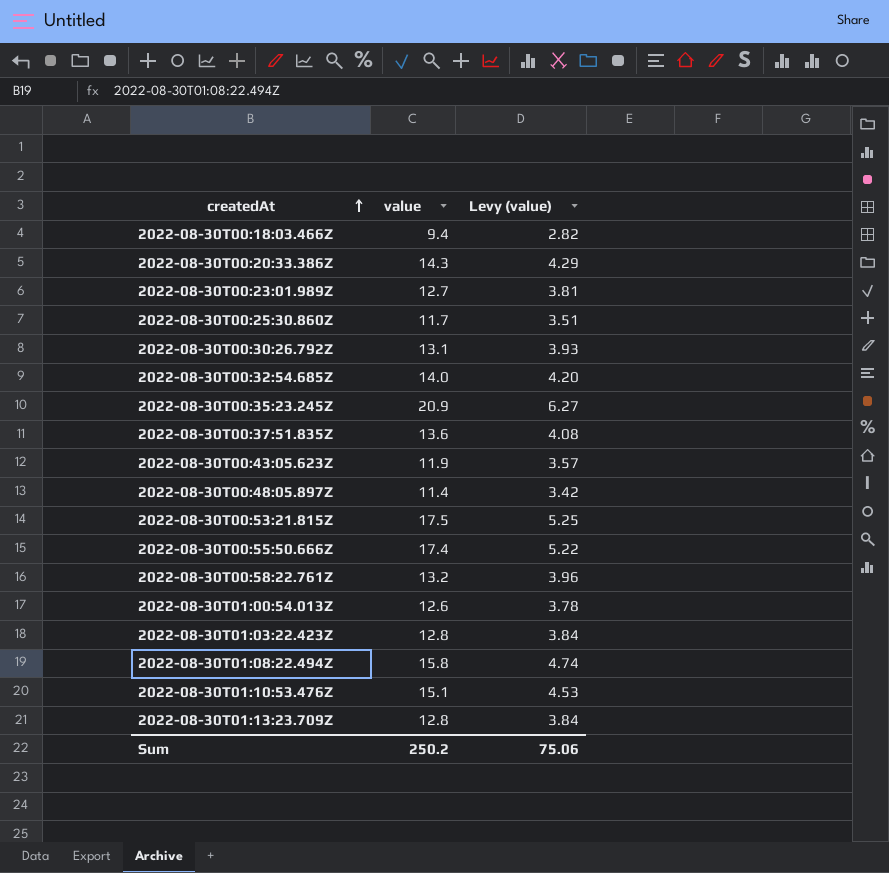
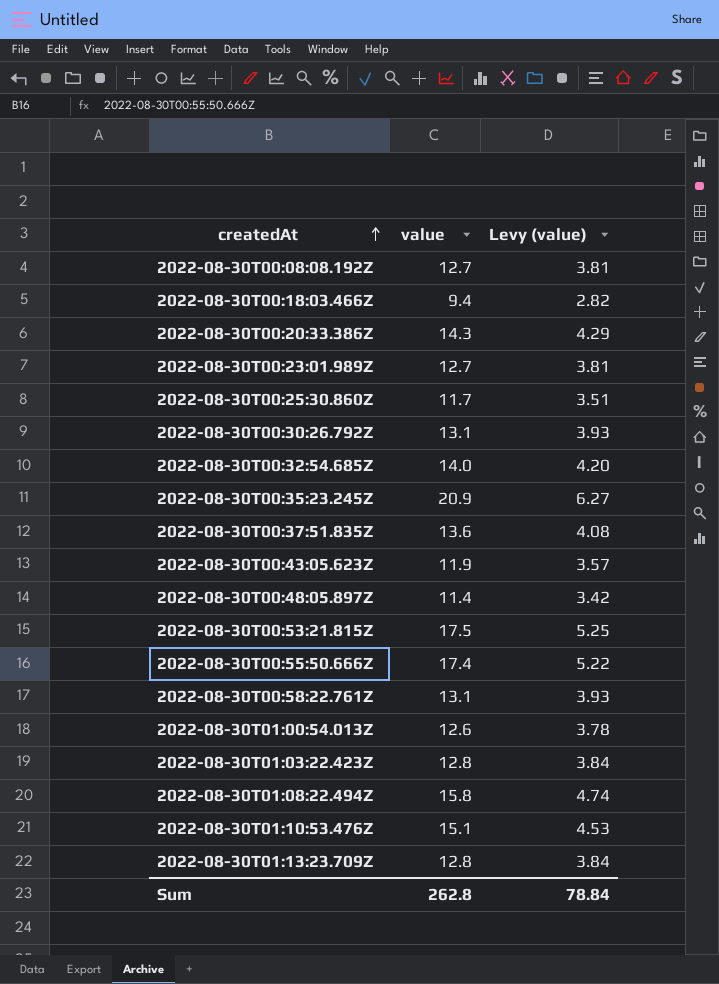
row 2022-08-30T00:08:08.192Z: none -> 12.7 | 3.81
2022-08-30T00:58:22.761Z | value: 13.2 -> 13.1
2022-08-30T00:58:22.761Z | Levy (value): 3.96 -> 3.93
Sum | value: 250.2 -> 262.8
Sum | Levy (value): 75.06 -> 78.84

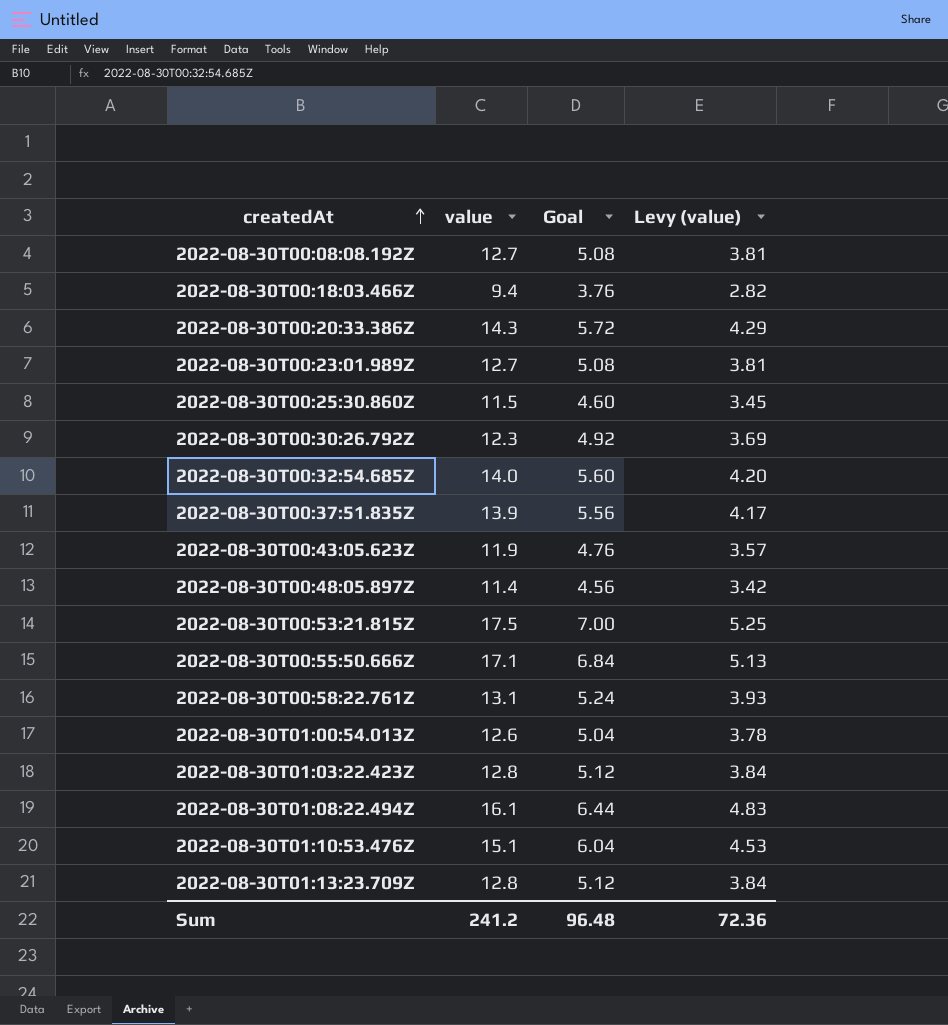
column Goal | formula: none -> [value] * 0.4
row 2022-08-30T00:35:23.245Z: 20.9 | 6.27 -> none
2022-08-30T00:25:30.860Z | value: 11.7 -> 11.5
2022-08-30T00:25:30.860Z | Levy (value): 3.51 -> 3.45
2022-08-30T00:30:26.792Z | value: 13.1 -> 12.3
2022-08-30T00:30:26.792Z | Levy (value): 3.93 -> 3.69
2022-08-30T00:37:51.835Z | value: 13.6 -> 13.9
2022-08-30T00:37:51.835Z | Levy (value): 4.08 -> 4.17
2022-08-30T00:55:50.666Z | value: 17.4 -> 17.1
2022-08-30T00:55:50.666Z | Levy (value): 5.22 -> 5.13
2022-08-30T01:08:22.494Z | value: 15.8 -> 16.1
2022-08-30T01:08:22.494Z | Levy (value): 4.74 -> 4.83
Sum | value: 262.8 -> 241.2
Sum | Levy (value): 78.84 -> 72.36

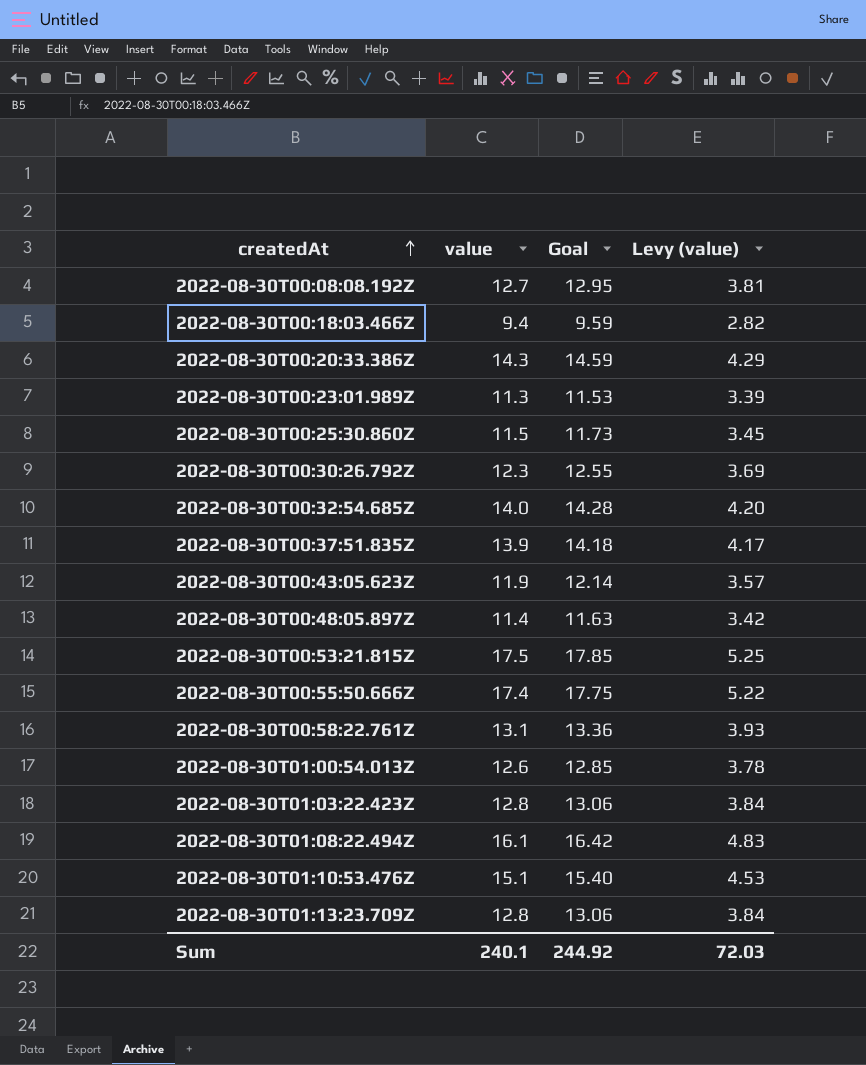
column Goal | formula: [value] * 0.4 -> [value] * 1.02
2022-08-30T00:23:01.989Z | value: 12.7 -> 11.3
2022-08-30T00:23:01.989Z | Levy (value): 3.81 -> 3.39
2022-08-30T00:55:50.666Z | value: 17.1 -> 17.4
2022-08-30T00:55:50.666Z | Levy (value): 5.13 -> 5.22
Sum | value: 241.2 -> 240.1
Sum | Goal: 96.48 -> 244.92
Sum | Levy (value): 72.36 -> 72.03

